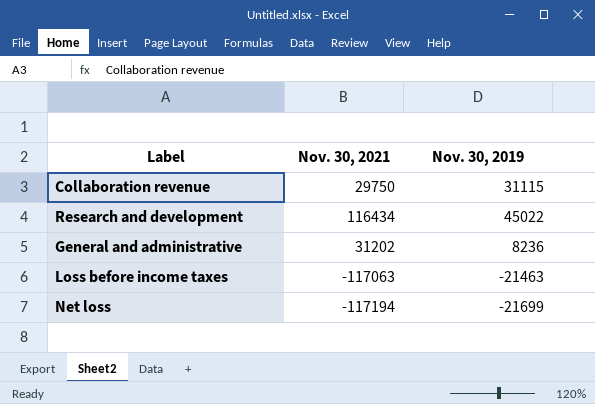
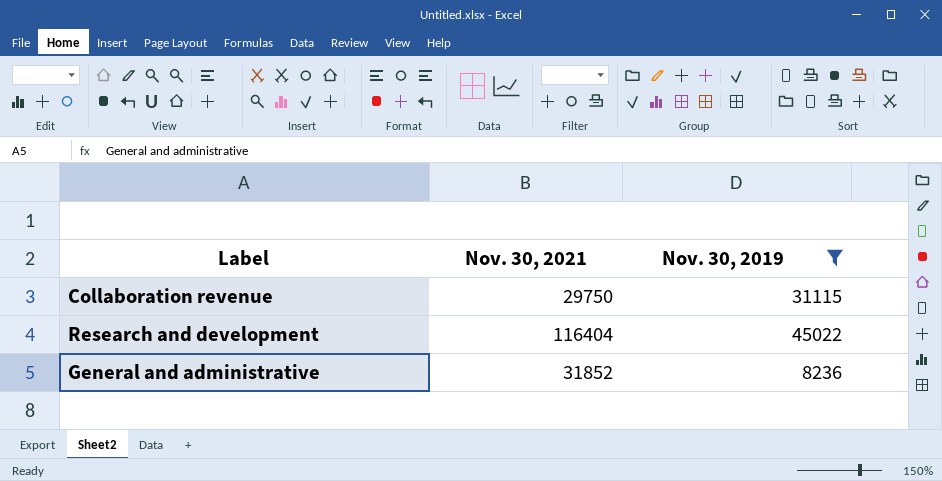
filter: none -> Nov. 30, 2019 >= 8236
Research and development | Nov. 30, 2021: 116434 -> 116404
General and administrative | Nov. 30, 2021: 31202 -> 31852

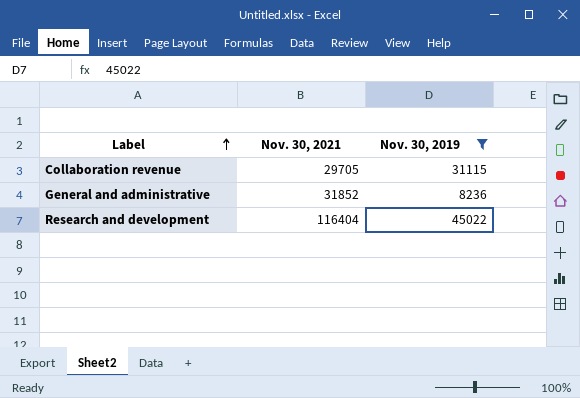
row order: none -> Label ascending
Collaboration revenue | Nov. 30, 2021: 29750 -> 29705

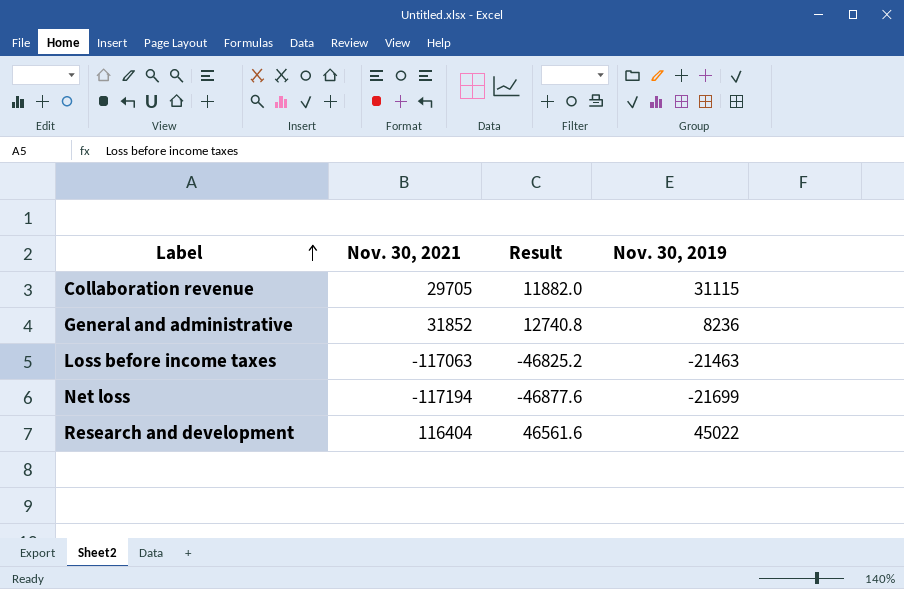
filter: Nov. 30, 2019 >= 8236 -> none
column Result | formula: none -> [Nov. 30, 2021] * 0.4

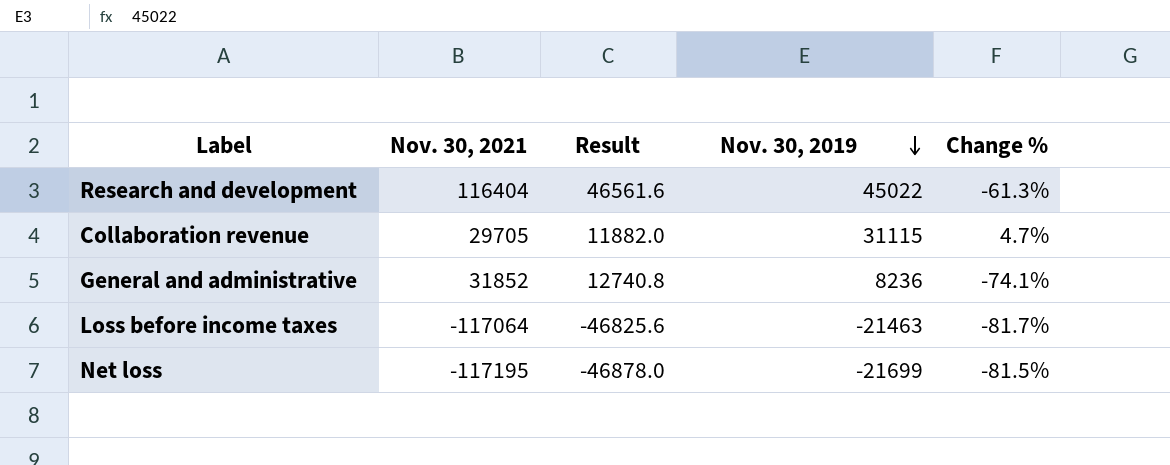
row order: Label ascending -> Nov. 30, 2019 descending
column Change % | formula: none -> ([Nov. 30, 2019] - [Nov. 30, 2021]) / [Nov. 30, 2021]
Loss before income taxes | Nov. 30, 2021: -117063 -> -117064
Loss before income taxes | Result: -46825.2 -> -46825.6
Net loss | Nov. 30, 2021: -117194 -> -117195
Net loss | Result: -46877.6 -> -46878.0

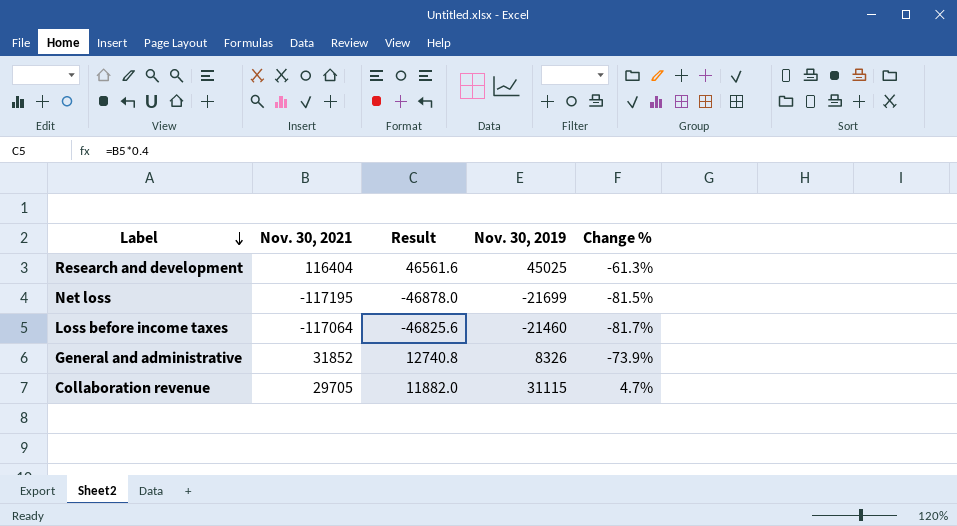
row order: Nov. 30, 2019 descending -> Label descending
Research and development | Nov. 30, 2019: 45022 -> 45025
Loss before income taxes | Nov. 30, 2019: -21463 -> -21460
General and administrative | Nov. 30, 2019: 8236 -> 8326
General and administrative | Change %: -74.1% -> -73.9%

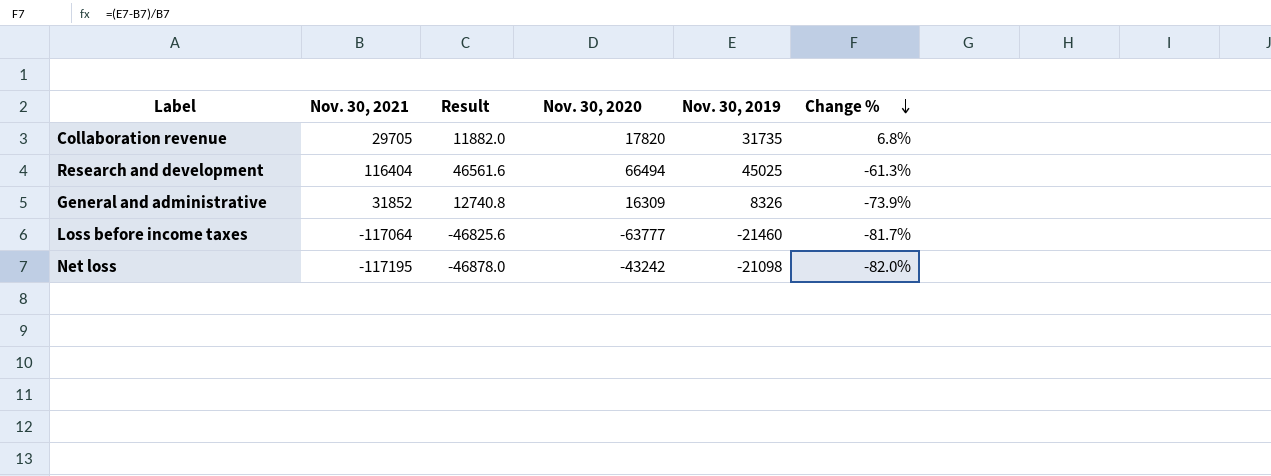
row order: Label descending -> Change % descending
column Nov. 30, 2020 | position: none -> 4
Collaboration revenue | Nov. 30, 2019: 31115 -> 31735
Collaboration revenue | Change %: 4.7% -> 6.8%
Net loss | Nov. 30, 2019: -21699 -> -21098
Net loss | Change %: -81.5% -> -82.0%

